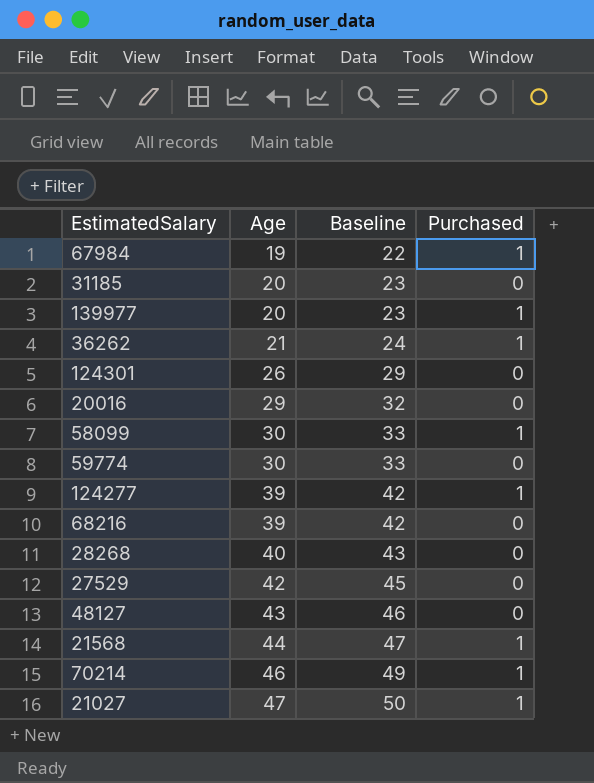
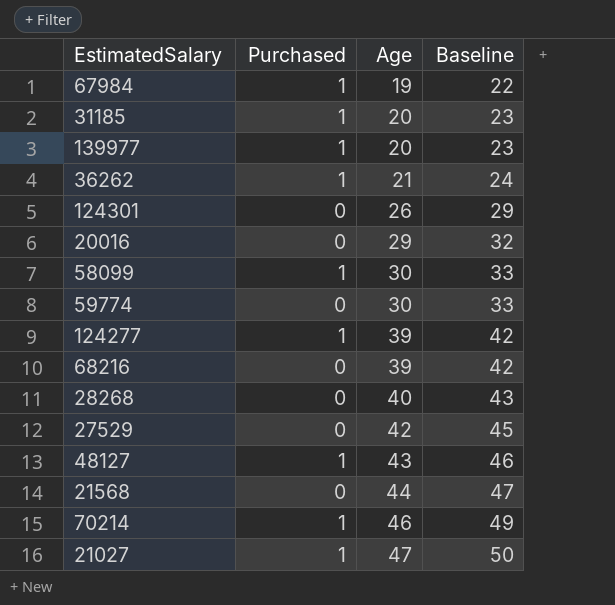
column Purchased | position: 4 -> 2
31185 | Purchased: 0 -> 1
48127 | Purchased: 0 -> 1
21568 | Purchased: 1 -> 0

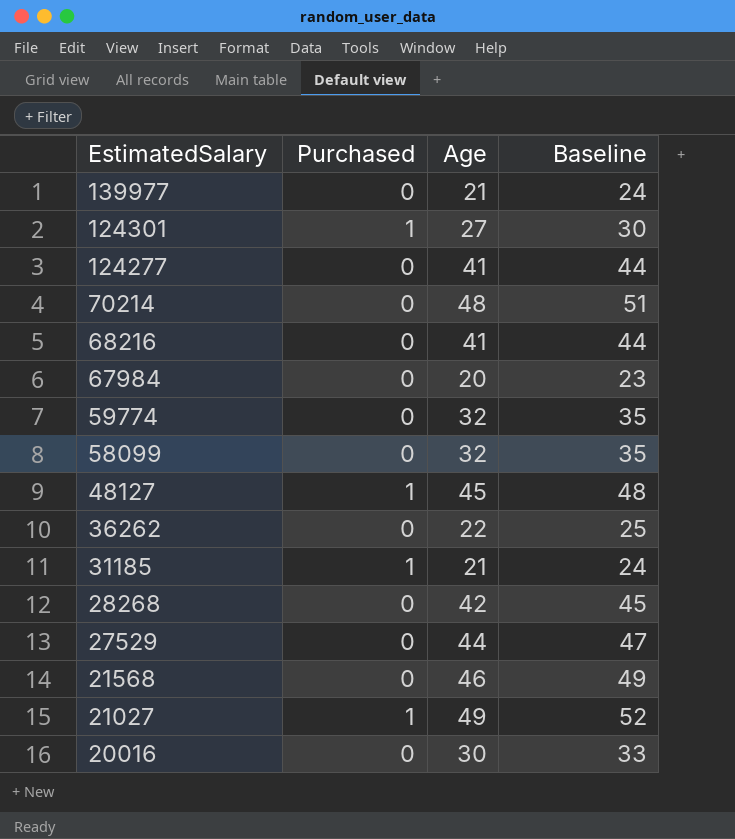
row order: Age ascending -> EstimatedSalary descending
139977 | Purchased: 1 -> 0
139977 | Age: 20 -> 21
139977 | Baseline: 23 -> 24
124301 | Purchased: 0 -> 1
124301 | Age: 26 -> 27
124301 | Baseline: 29 -> 30
124277 | Purchased: 1 -> 0
124277 | Age: 39 -> 41
124277 | Baseline: 42 -> 44
70214 | Purchased: 1 -> 0
70214 | Age: 46 -> 48
70214 | Baseline: 49 -> 51
68216 | Age: 39 -> 41
68216 | Baseline: 42 -> 44
67984 | Purchased: 1 -> 0
67984 | Age: 19 -> 20
67984 | Baseline: 22 -> 23
59774 | Age: 30 -> 32
59774 | Baseline: 33 -> 35
58099 | Purchased: 1 -> 0
58099 | Age: 30 -> 32
58099 | Baseline: 33 -> 35
48127 | Age: 43 -> 45
48127 | Baseline: 46 -> 48
36262 | Purchased: 1 -> 0
36262 | Age: 21 -> 22
36262 | Baseline: 24 -> 25
31185 | Age: 20 -> 21
31185 | Baseline: 23 -> 24
28268 | Age: 40 -> 42
28268 | Baseline: 43 -> 45
27529 | Age: 42 -> 44
27529 | Baseline: 45 -> 47
21568 | Age: 44 -> 46
21568 | Baseline: 47 -> 49
21027 | Age: 47 -> 49
21027 | Baseline: 50 -> 52
20016 | Age: 29 -> 30
20016 | Baseline: 32 -> 33

